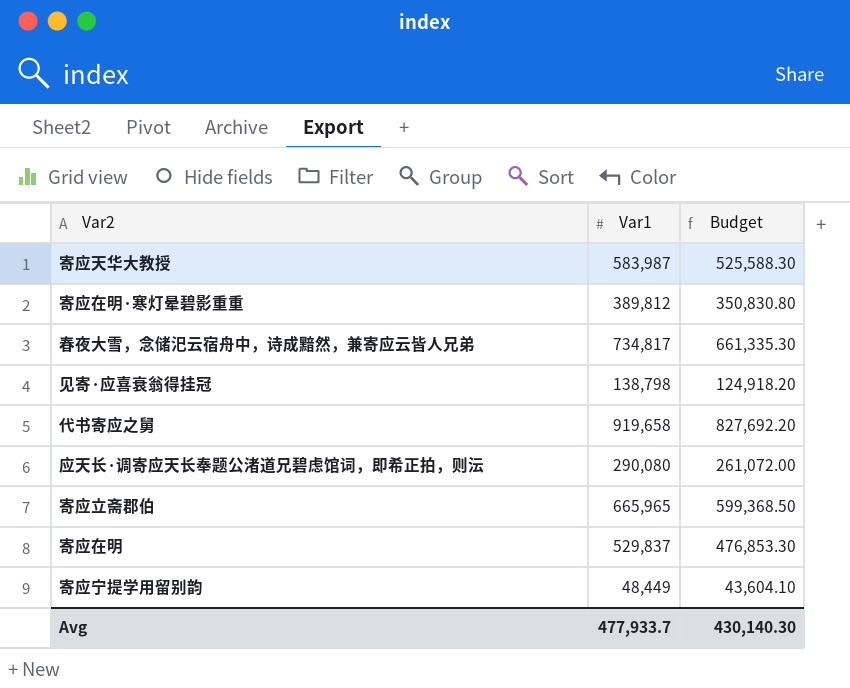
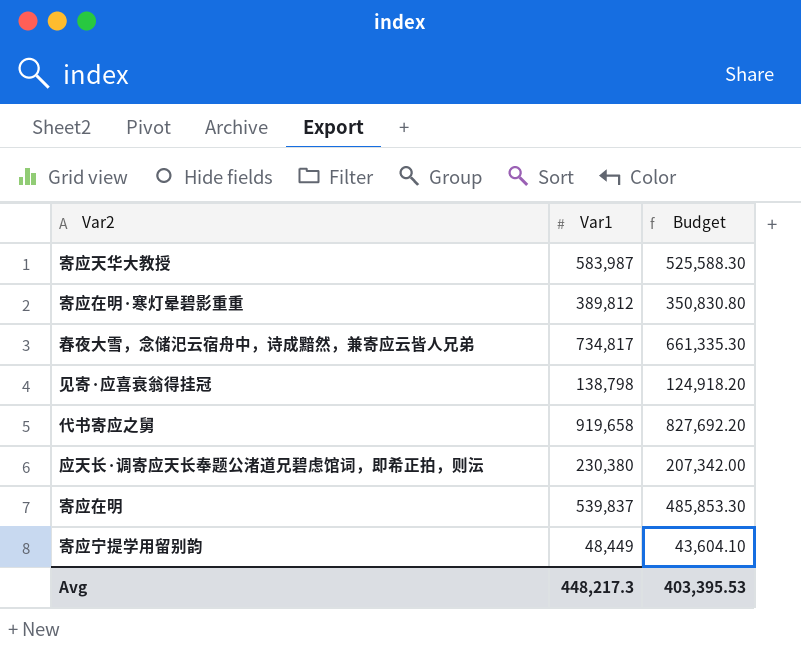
row 寄应立斋郡伯: 665,965 | 599,368.50 -> none
应天长·调寄应天长奉题公渚道兄碧虑馆词，即希正拍，则沄 | Var1: 290,080 -> 230,380
应天长·调寄应天长奉题公渚道兄碧虑馆词，即希正拍，则沄 | Budget: 261,072.00 -> 207,342.00
寄应在明 | Var1: 529,837 -> 539,837
寄应在明 | Budget: 476,853.30 -> 485,853.30
Avg | Var1: 477,933.7 -> 448,217.3
Avg | Budget: 430,140.30 -> 403,395.53

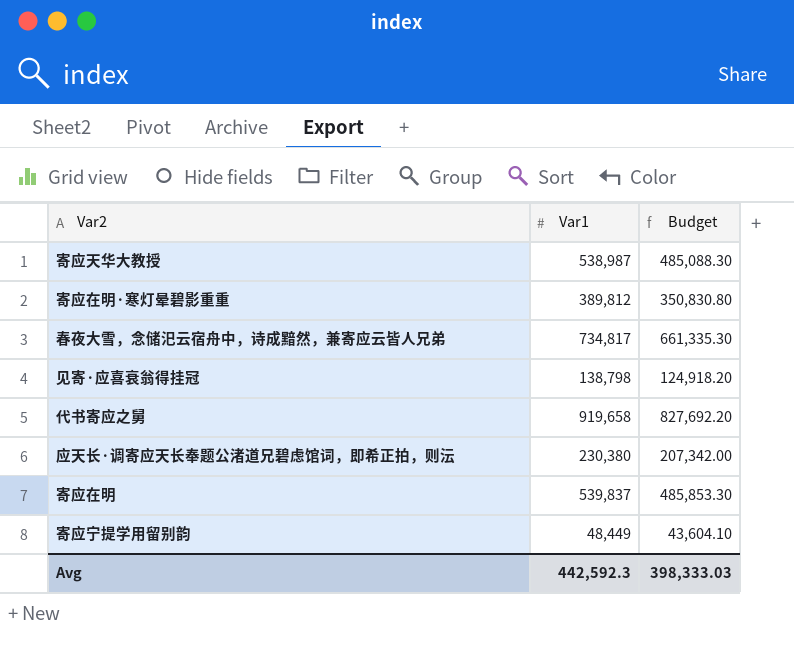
寄应天华大教授 | Var1: 583,987 -> 538,987
寄应天华大教授 | Budget: 525,588.30 -> 485,088.30
Avg | Var1: 448,217.3 -> 442,592.3
Avg | Budget: 403,395.53 -> 398,333.03

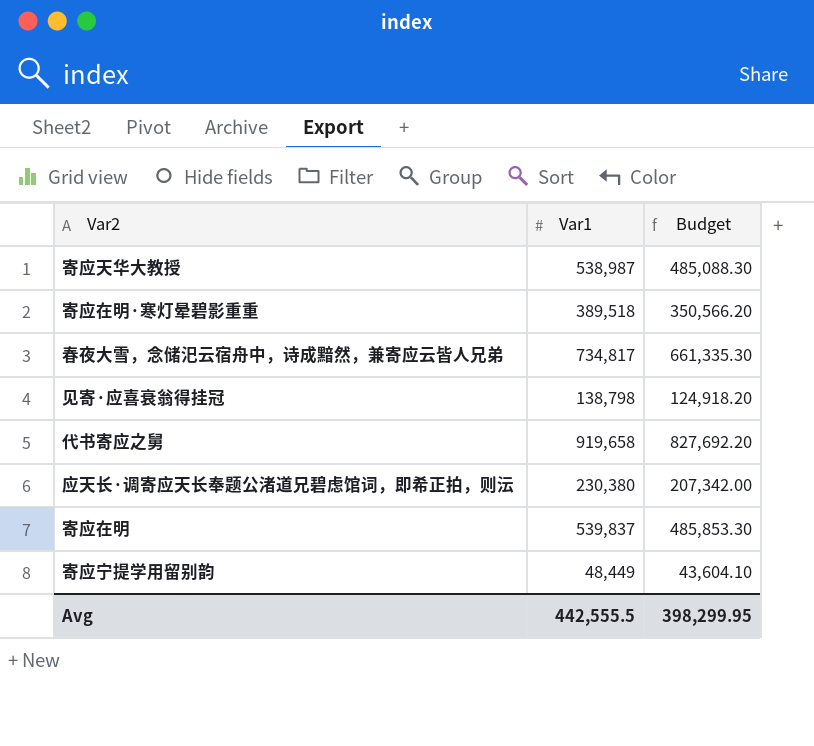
寄应在明·寒灯晕碧影重重 | Var1: 389,812 -> 389,518
寄应在明·寒灯晕碧影重重 | Budget: 350,830.80 -> 350,566.20
Avg | Var1: 442,592.3 -> 442,555.5
Avg | Budget: 398,333.03 -> 398,299.95

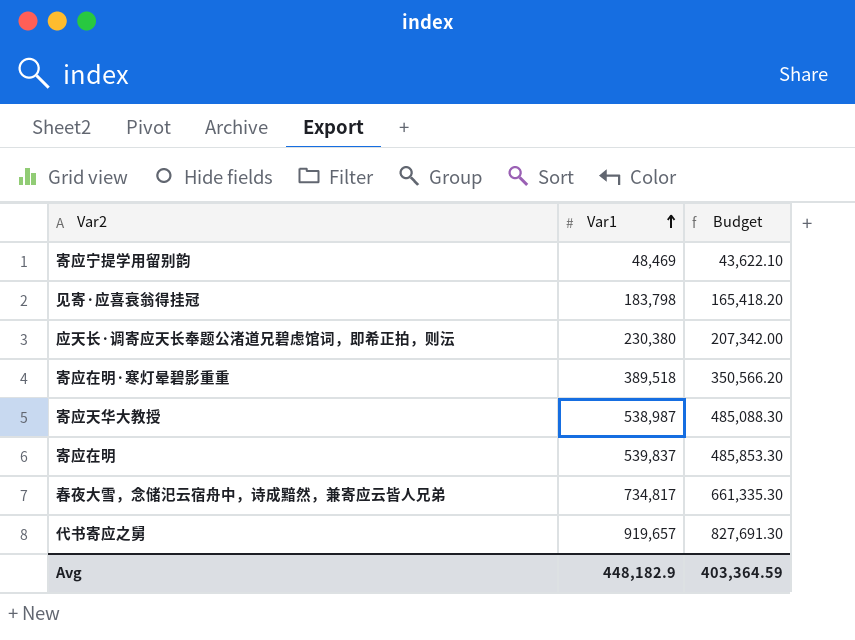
row order: none -> Var1 ascending
寄应宁提学用留别韵 | Var1: 48,449 -> 48,469
寄应宁提学用留别韵 | Budget: 43,604.10 -> 43,622.10
见寄·应喜衰翁得挂冠 | Var1: 138,798 -> 183,798
见寄·应喜衰翁得挂冠 | Budget: 124,918.20 -> 165,418.20
代书寄应之舅 | Var1: 919,658 -> 919,657
代书寄应之舅 | Budget: 827,692.20 -> 827,691.30
Avg | Var1: 442,555.5 -> 448,182.9
Avg | Budget: 398,299.95 -> 403,364.59

